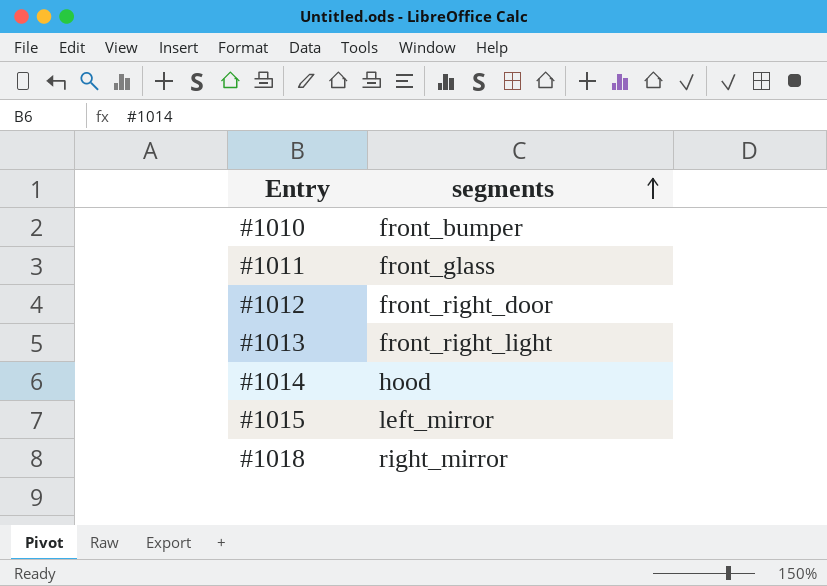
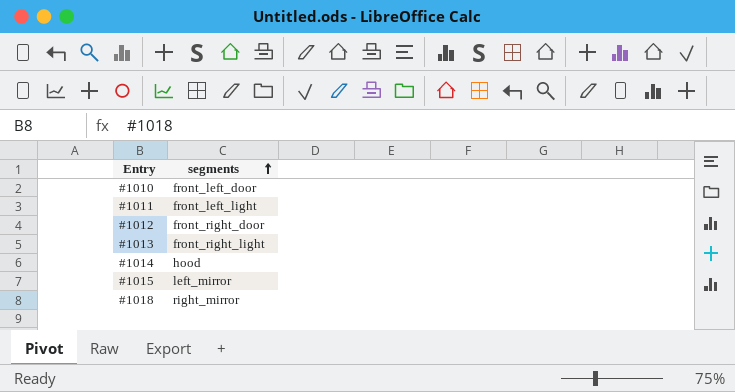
#1010 | segments: front_bumper -> front_left_door
#1011 | segments: front_glass -> front_left_light

